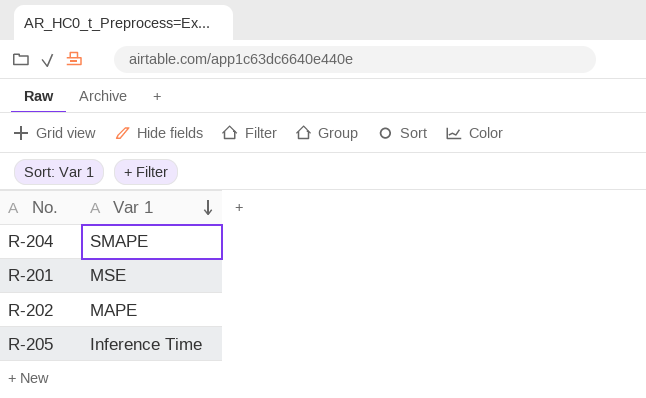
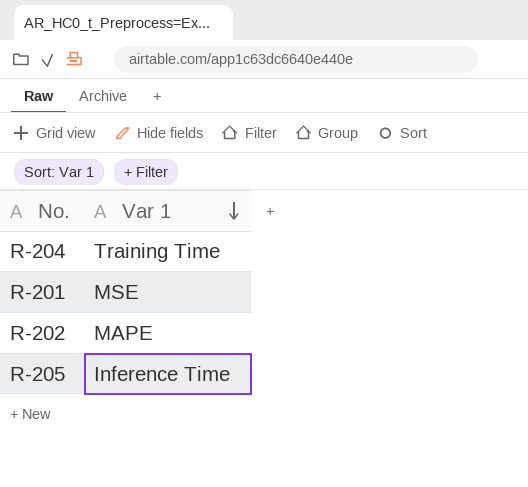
R-204 | Var 1: SMAPE -> Training Time

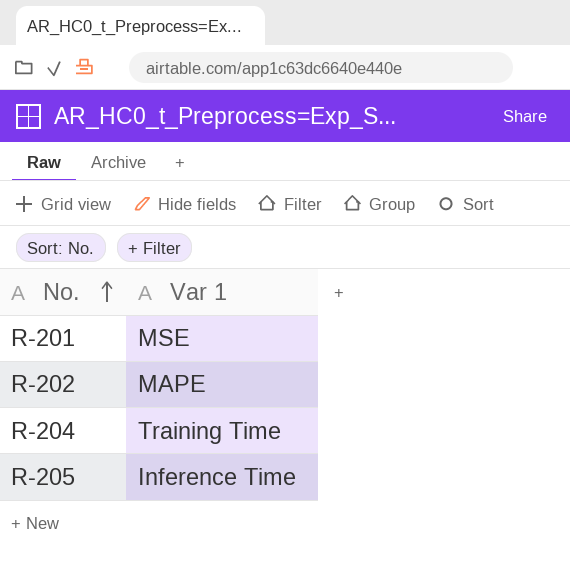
row order: Var 1 descending -> No. ascending

